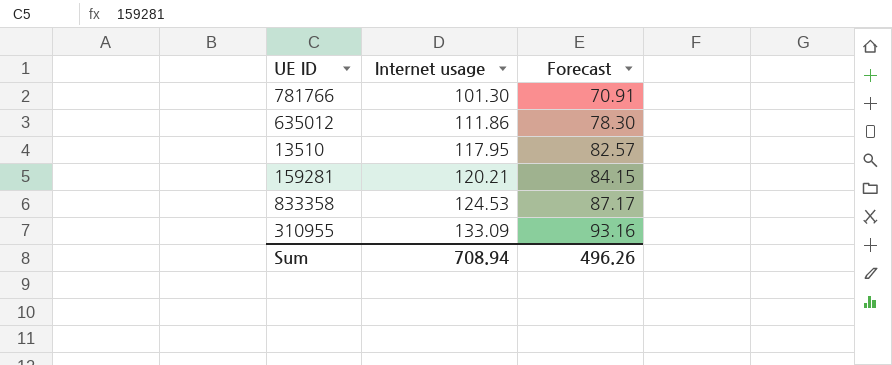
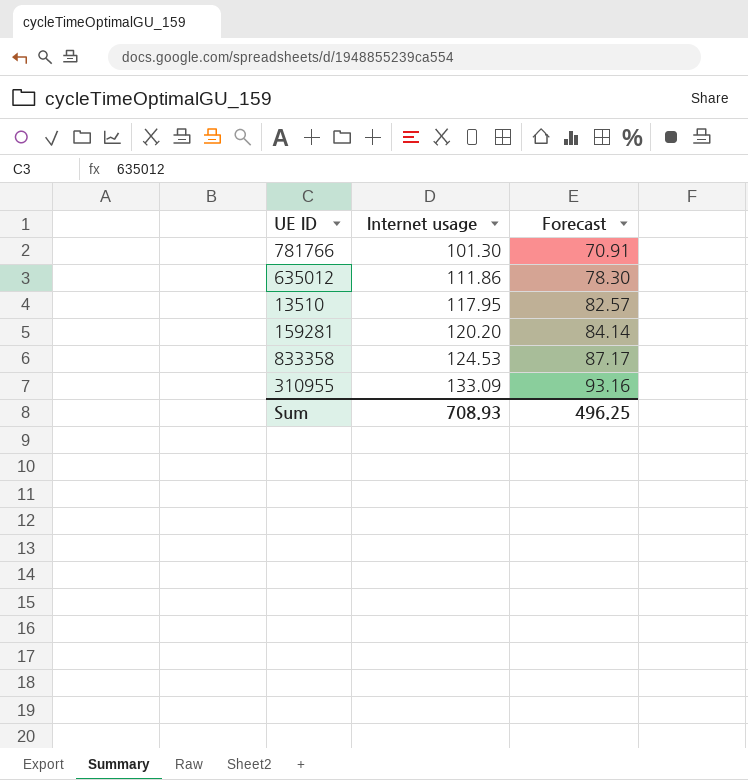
159281 | Internet usage: 120.21 -> 120.20
159281 | Forecast: 84.15 -> 84.14
Sum | Internet usage: 708.94 -> 708.93
Sum | Forecast: 496.26 -> 496.25

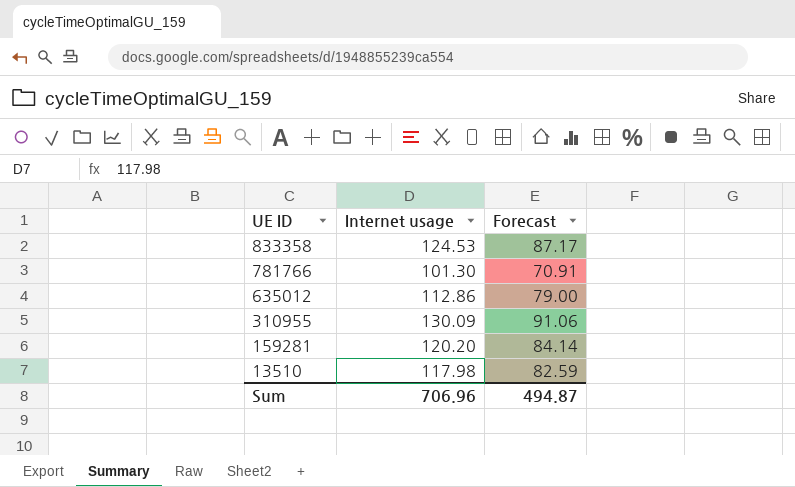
row order: Internet usage ascending -> UE ID descending
635012 | Internet usage: 111.86 -> 112.86
635012 | Forecast: 78.30 -> 79.00
310955 | Internet usage: 133.09 -> 130.09
310955 | Forecast: 93.16 -> 91.06
13510 | Internet usage: 117.95 -> 117.98
13510 | Forecast: 82.57 -> 82.59
Sum | Internet usage: 708.93 -> 706.96
Sum | Forecast: 496.25 -> 494.87

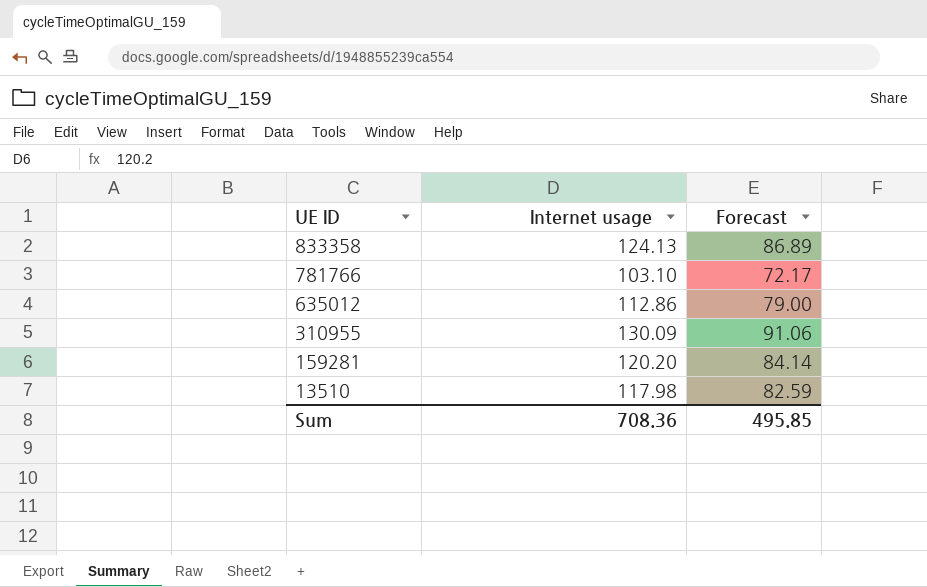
833358 | Internet usage: 124.53 -> 124.13
833358 | Forecast: 87.17 -> 86.89
781766 | Internet usage: 101.30 -> 103.10
781766 | Forecast: 70.91 -> 72.17
Sum | Internet usage: 706.96 -> 708.36
Sum | Forecast: 494.87 -> 495.85

